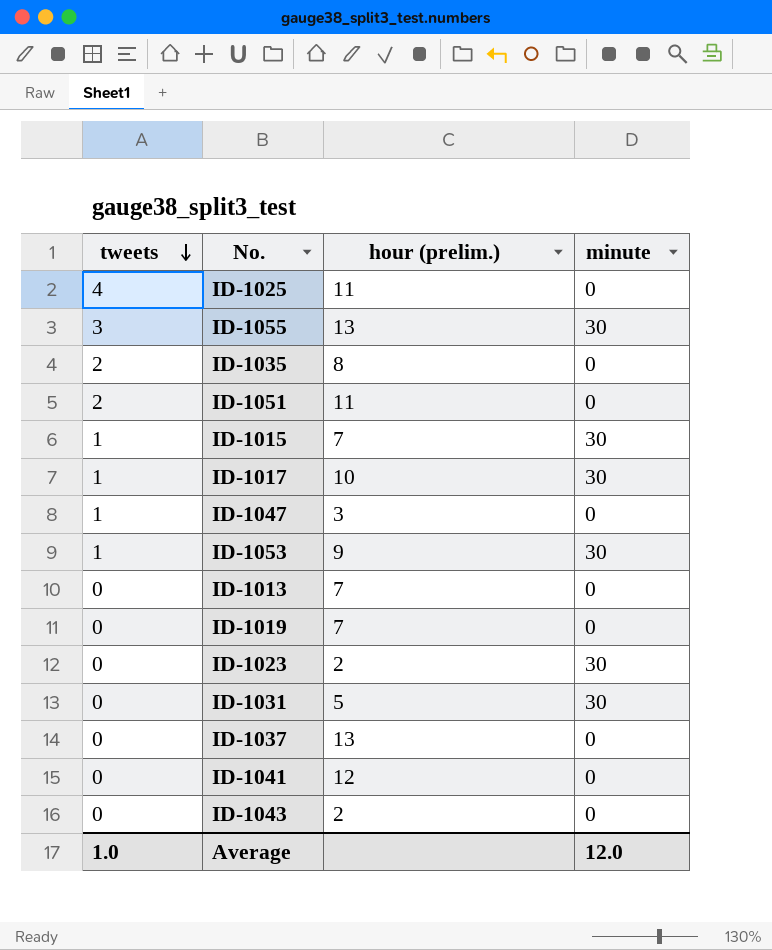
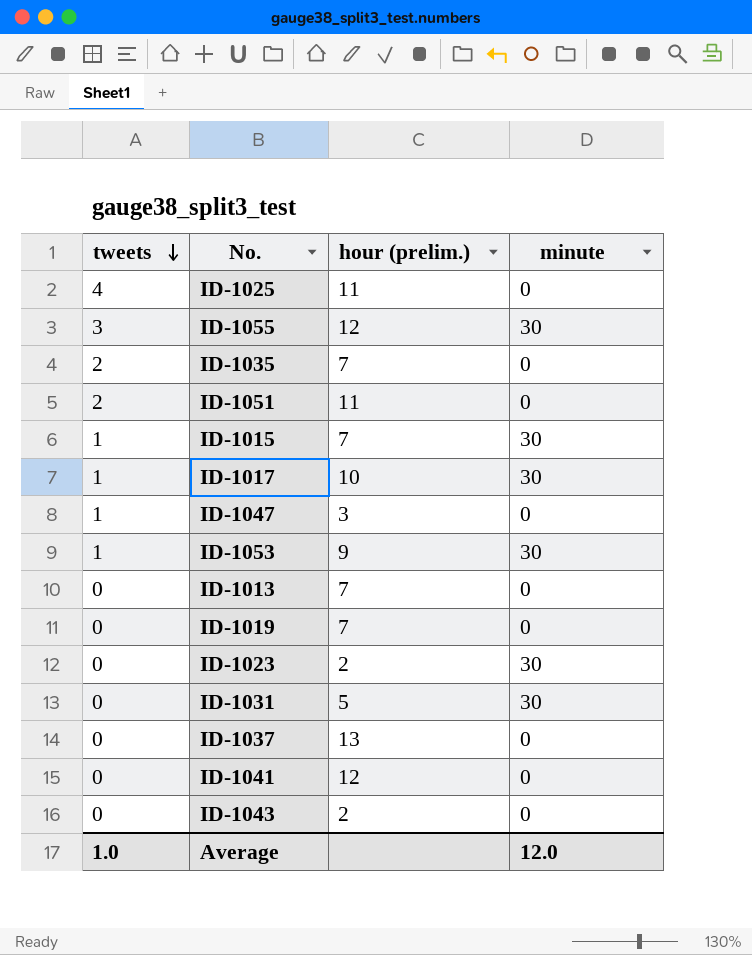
ID-1055 | hour (prelim.): 13 -> 12
ID-1035 | hour (prelim.): 8 -> 7

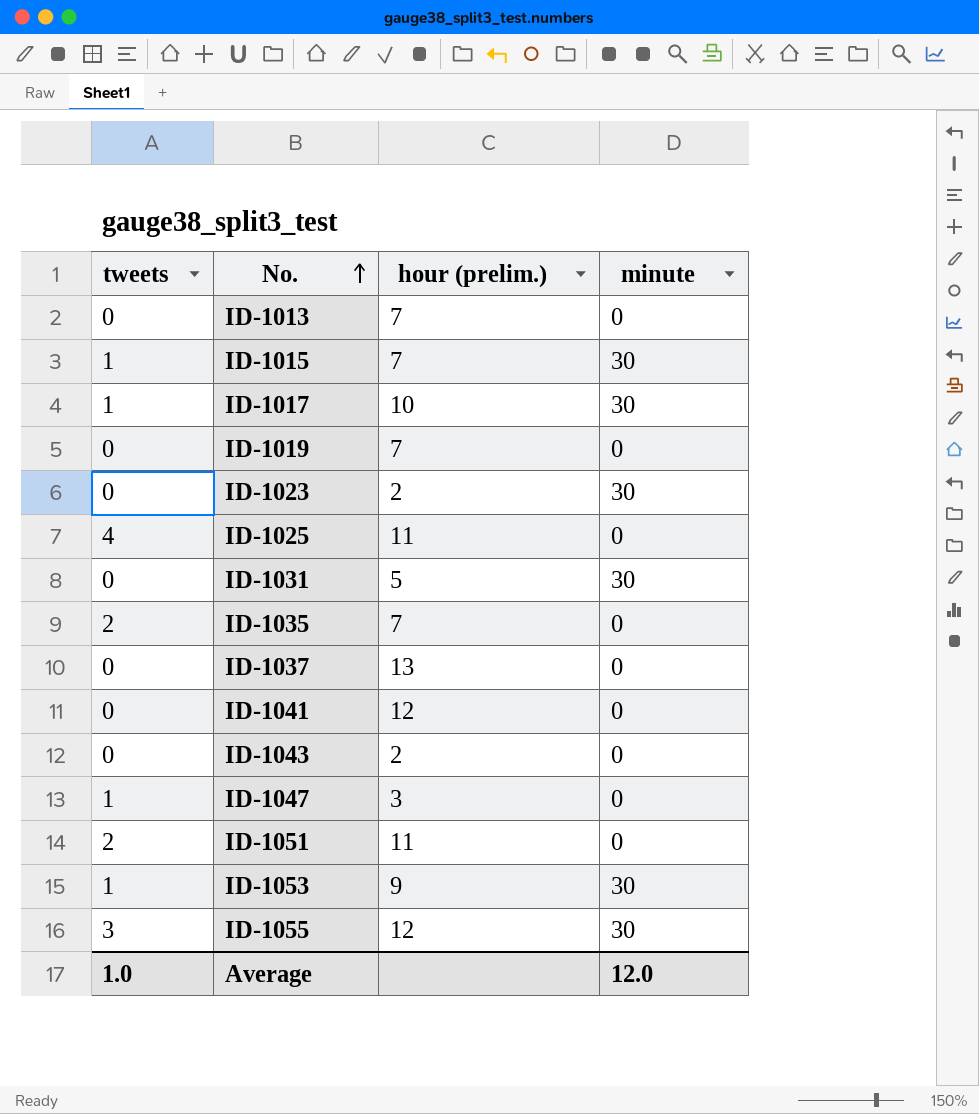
row order: tweets descending -> No. ascending

